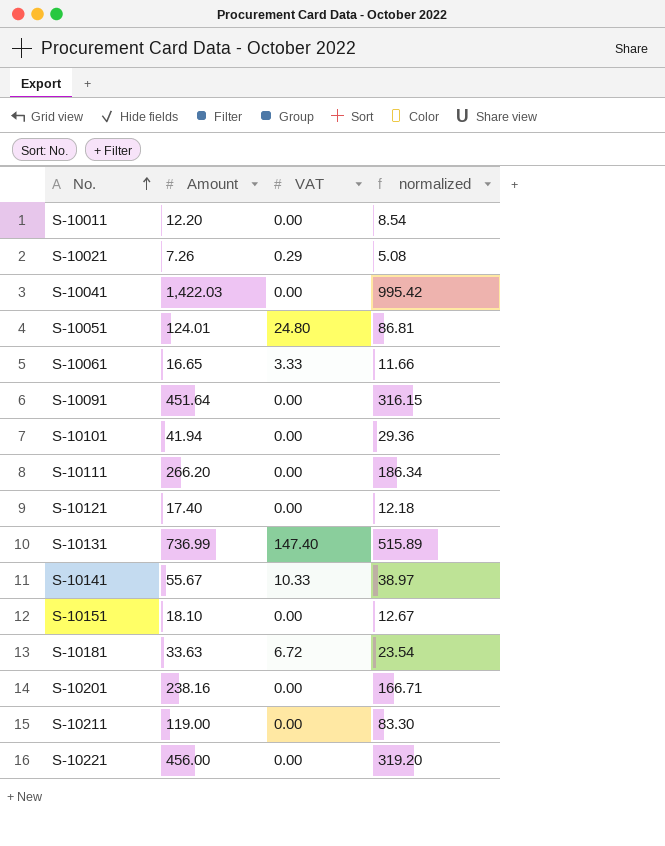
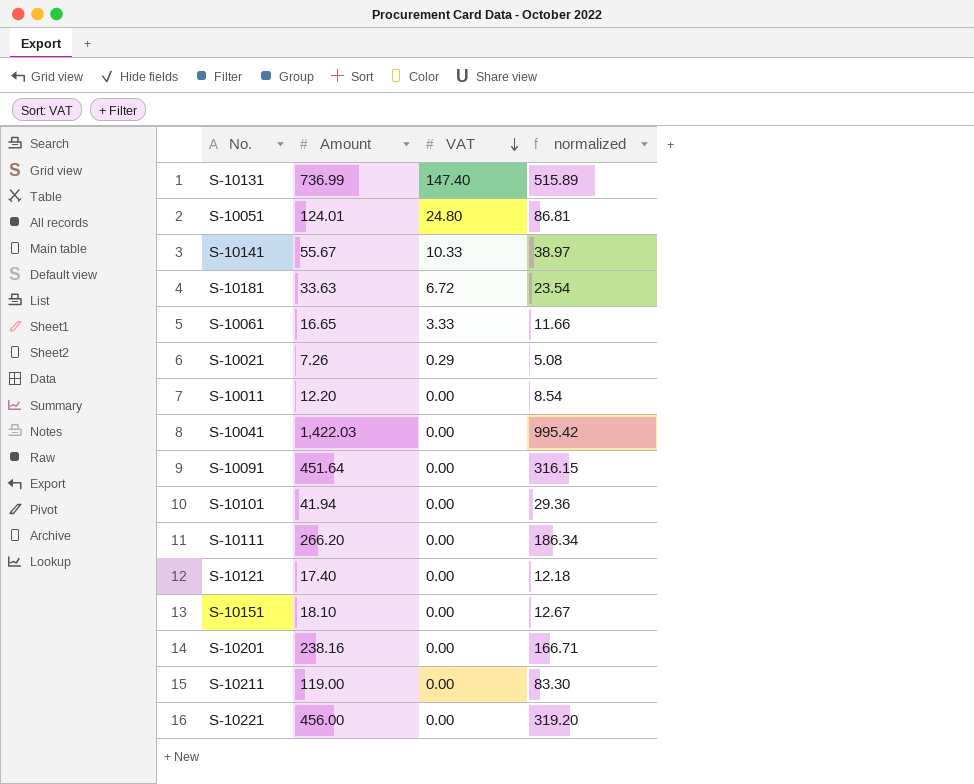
row order: No. ascending -> VAT descending

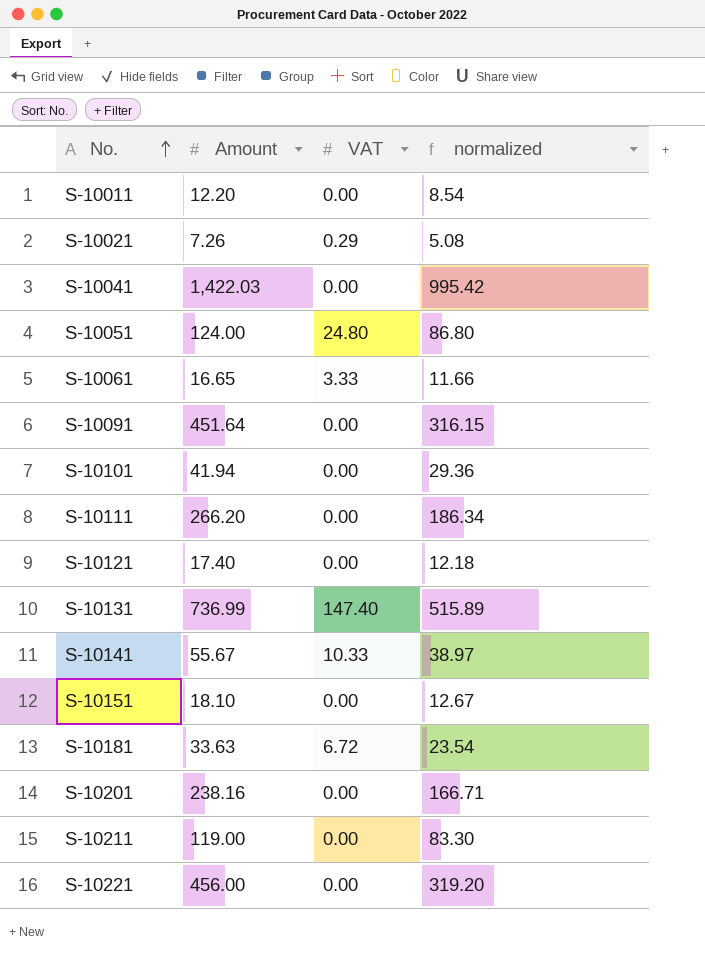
row order: VAT descending -> No. ascending
S-10051 | Amount: 124.01 -> 124.00
S-10051 | normalized: 86.81 -> 86.80

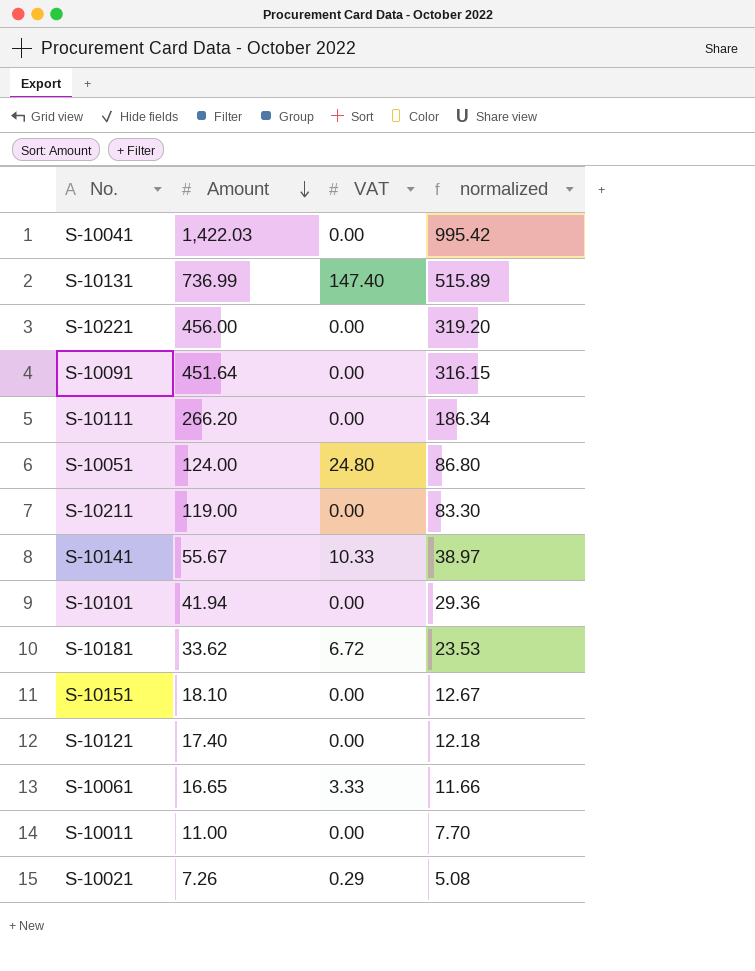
row order: No. ascending -> Amount descending
row S-10201: 238.16 | 0.00 | 166.71 -> none
S-10181 | Amount: 33.63 -> 33.62
S-10181 | normalized: 23.54 -> 23.53
S-10011 | Amount: 12.20 -> 11.00
S-10011 | normalized: 8.54 -> 7.70

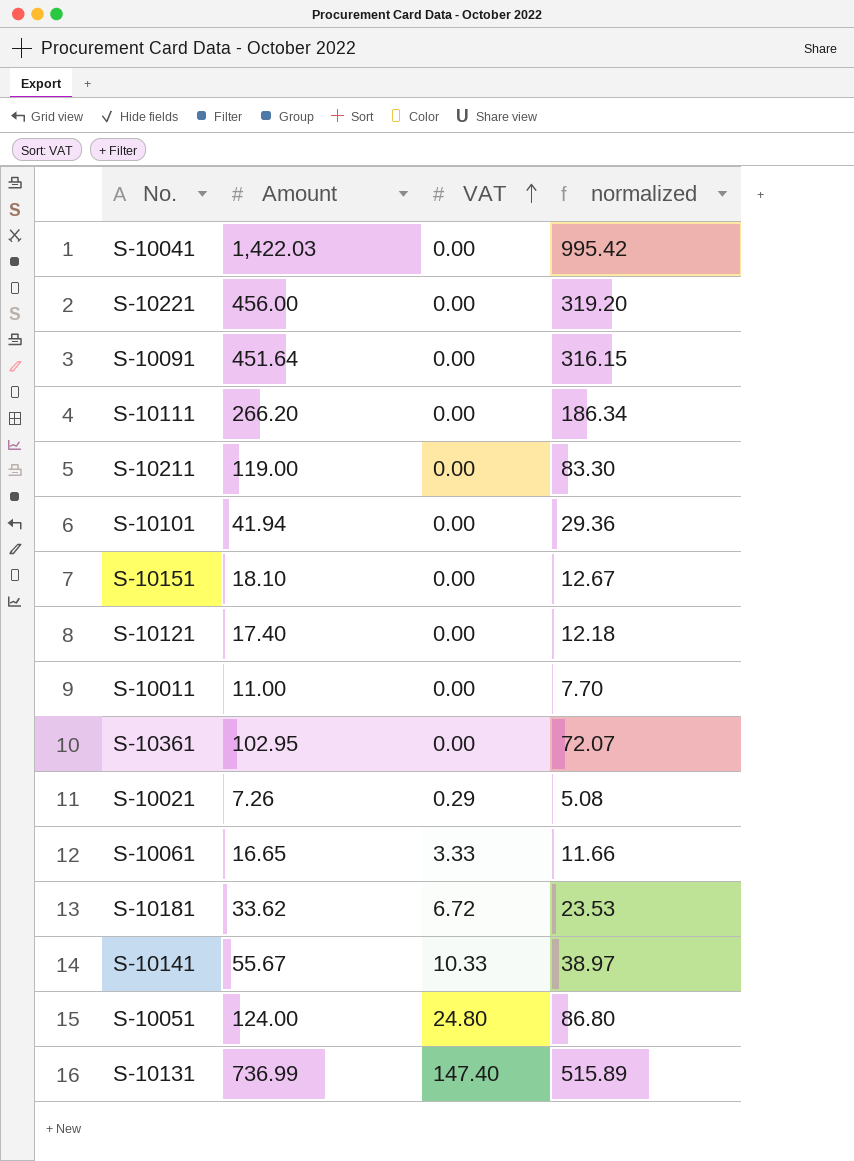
row order: Amount descending -> VAT ascending
row S-10361: none -> 102.95 | 0.00 | 72.07

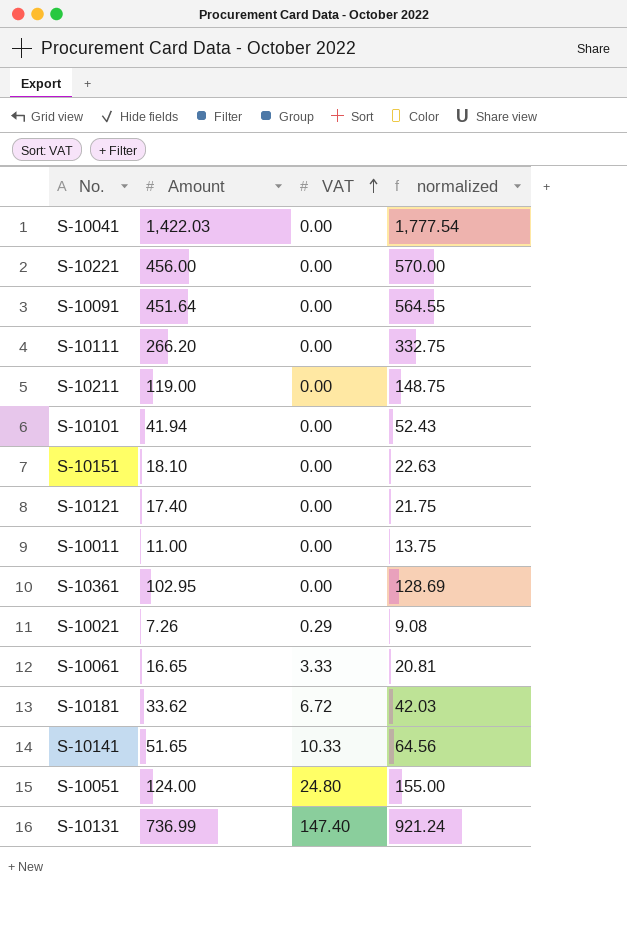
column normalized | formula: [Amount] * 0.7 -> [Amount] * 1.25
S-10141 | Amount: 55.67 -> 51.65

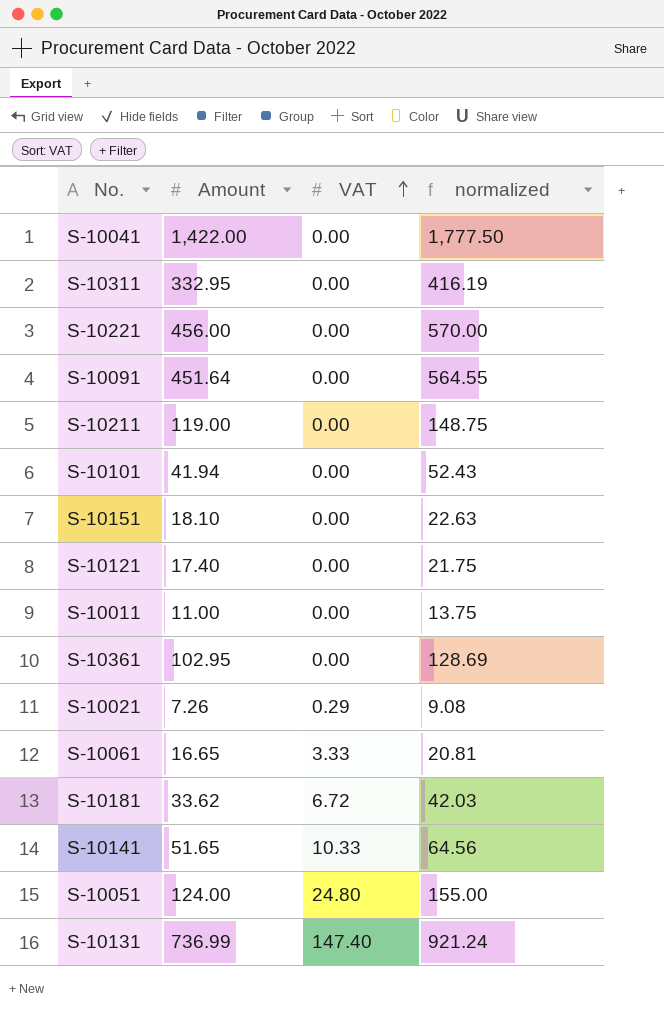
row S-10111: 266.20 | 0.00 | 332.75 -> none
S-10041 | Amount: 1,422.03 -> 1,422.00
S-10041 | normalized: 1,777.54 -> 1,777.50
row S-10311: none -> 332.95 | 0.00 | 416.19

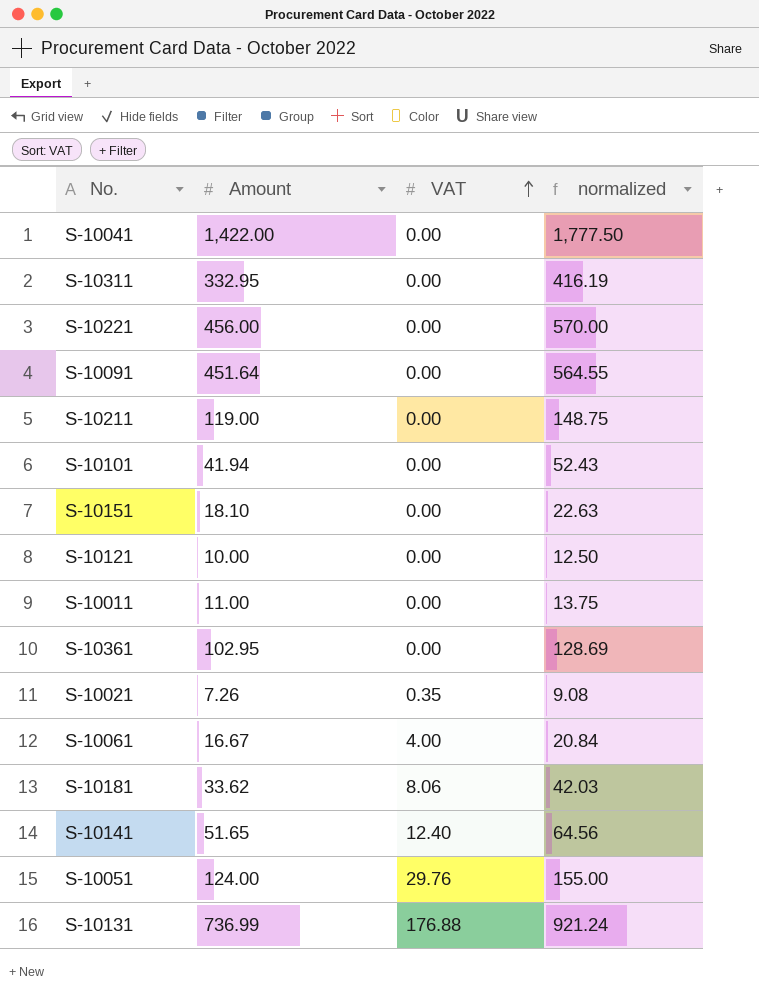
S-10121 | Amount: 17.40 -> 10.00
S-10121 | normalized: 21.75 -> 12.50
S-10021 | VAT: 0.29 -> 0.35
S-10061 | Amount: 16.65 -> 16.67
S-10061 | VAT: 3.33 -> 4.00
S-10061 | normalized: 20.81 -> 20.84
S-10181 | VAT: 6.72 -> 8.06
S-10141 | VAT: 10.33 -> 12.40
S-10051 | VAT: 24.80 -> 29.76
S-10131 | VAT: 147.40 -> 176.88

